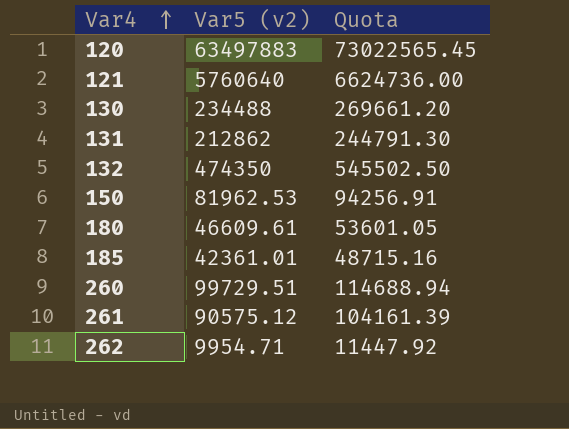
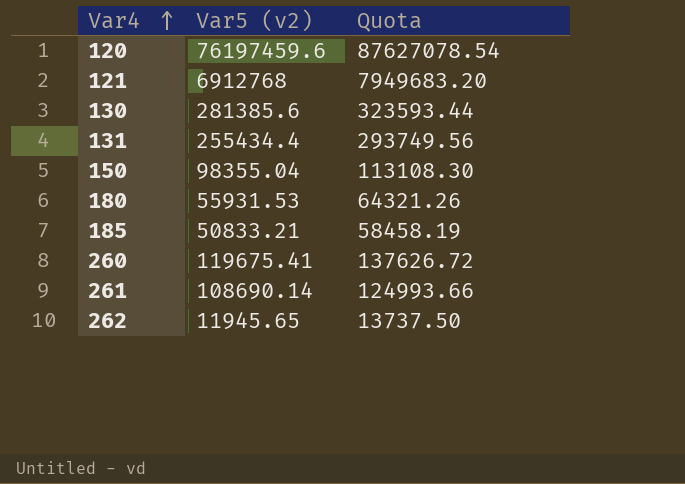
row 132: 474350 | 545502.50 -> none
120 | Var5 (v2): 63497883 -> 76197459.6
120 | Quota: 73022565.45 -> 87627078.54
121 | Var5 (v2): 5760640 -> 6912768
121 | Quota: 6624736.00 -> 7949683.20
130 | Var5 (v2): 234488 -> 281385.6
130 | Quota: 269661.20 -> 323593.44
131 | Var5 (v2): 212862 -> 255434.4
131 | Quota: 244791.30 -> 293749.56
150 | Var5 (v2): 81962.53 -> 98355.04
150 | Quota: 94256.91 -> 113108.30
180 | Var5 (v2): 46609.61 -> 55931.53
180 | Quota: 53601.05 -> 64321.26
185 | Var5 (v2): 42361.01 -> 50833.21
185 | Quota: 48715.16 -> 58458.19
260 | Var5 (v2): 99729.51 -> 119675.41
260 | Quota: 114688.94 -> 137626.72
261 | Var5 (v2): 90575.12 -> 108690.14
261 | Quota: 104161.39 -> 124993.66
262 | Var5 (v2): 9954.71 -> 11945.65
262 | Quota: 11447.92 -> 13737.50

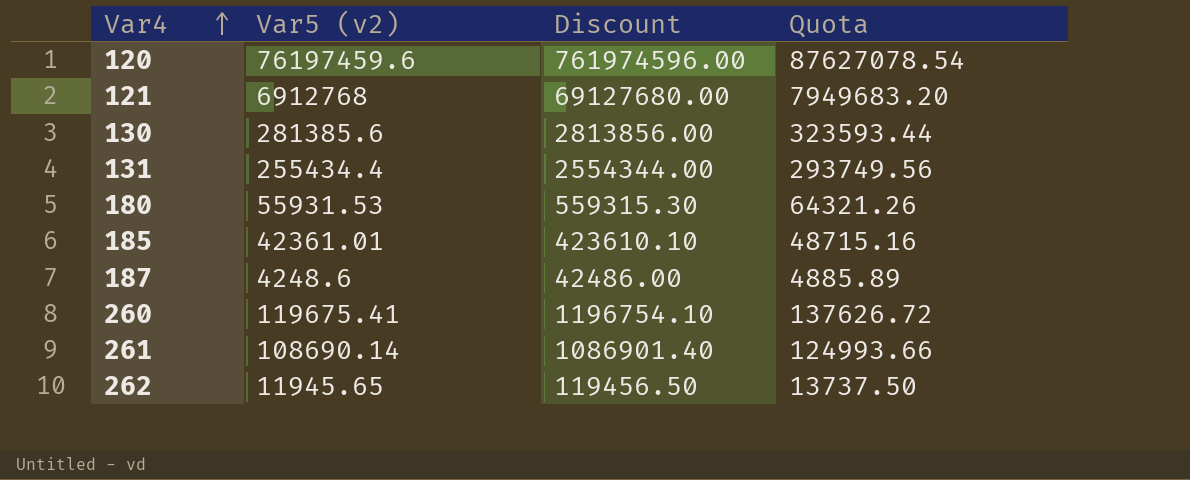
column Discount | formula: none -> [Var5 (v2)] * 10
row 150: 98355.04 | 113108.30 -> none
185 | Var5 (v2): 50833.21 -> 42361.01
185 | Quota: 58458.19 -> 48715.16
row 187: none -> 4248.6 | 42486.00 | 4885.89

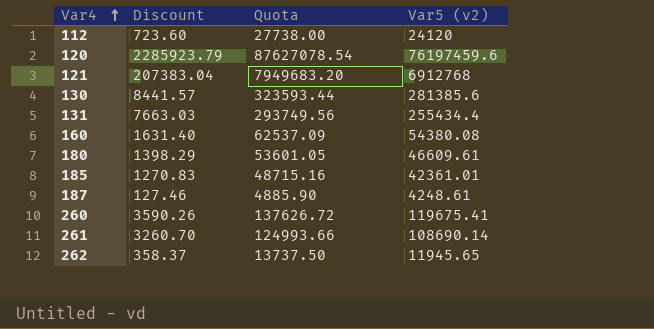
column Discount | formula: [Var5 (v2)] * 10 -> [Var5 (v2)] * 0.03
column Var5 (v2) | position: 2 -> 4
row 112: none -> 723.60 | 27738.00 | 24120
row 160: none -> 1631.40 | 62537.09 | 54380.08
180 | Quota: 64321.26 -> 53601.05
180 | Var5 (v2): 55931.53 -> 46609.61
187 | Quota: 4885.89 -> 4885.90
187 | Var5 (v2): 4248.6 -> 4248.61

